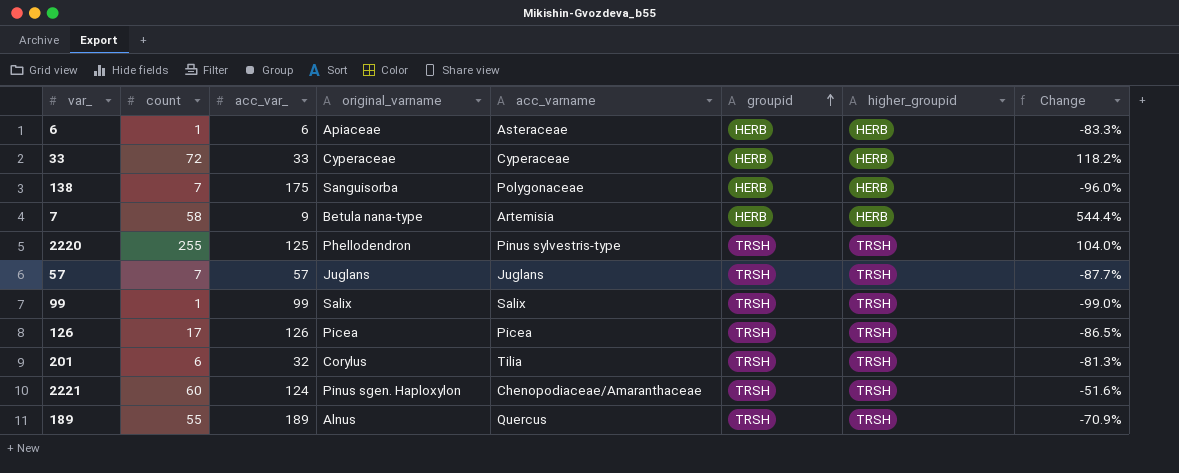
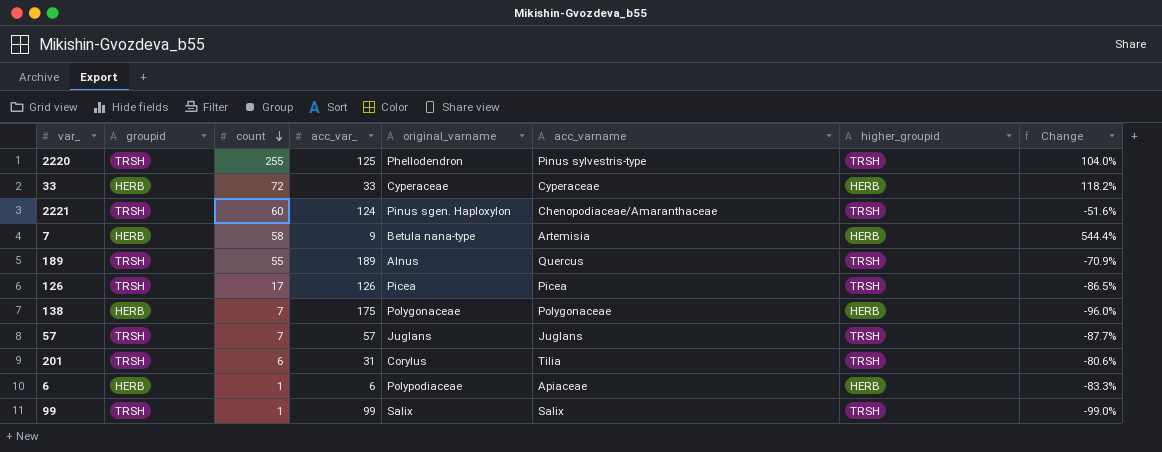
row order: groupid ascending -> count descending
column groupid | position: 6 -> 2
138 | original_varname: Sanguisorba -> Polygonaceae
201 | acc_var_: 32 -> 31
201 | Change: -81.3% -> -80.6%
6 | original_varname: Apiaceae -> Polypodiaceae
6 | acc_varname: Asteraceae -> Apiaceae

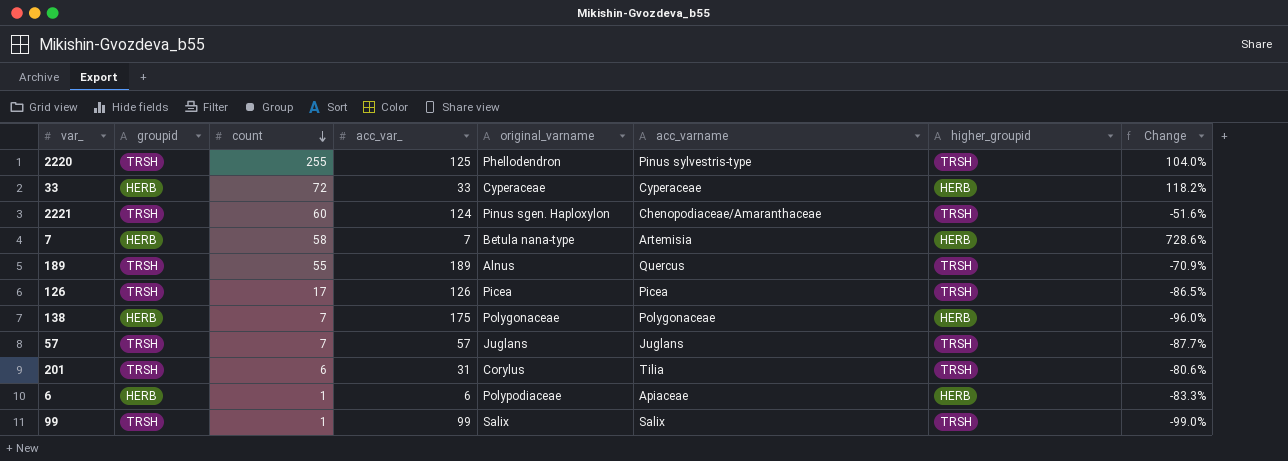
7 | acc_var_: 9 -> 7
7 | Change: 544.4% -> 728.6%

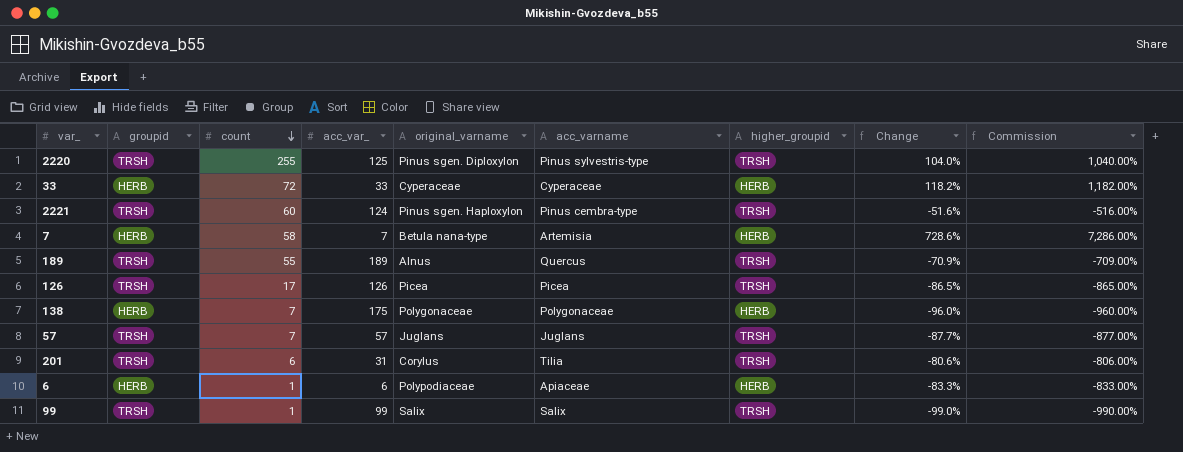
column Commission | formula: none -> [Change] * 10
2220 | original_varname: Phellodendron -> Pinus sgen. Diploxylon
2221 | acc_varname: Chenopodiaceae/Amaranthaceae -> Pinus cembra-type

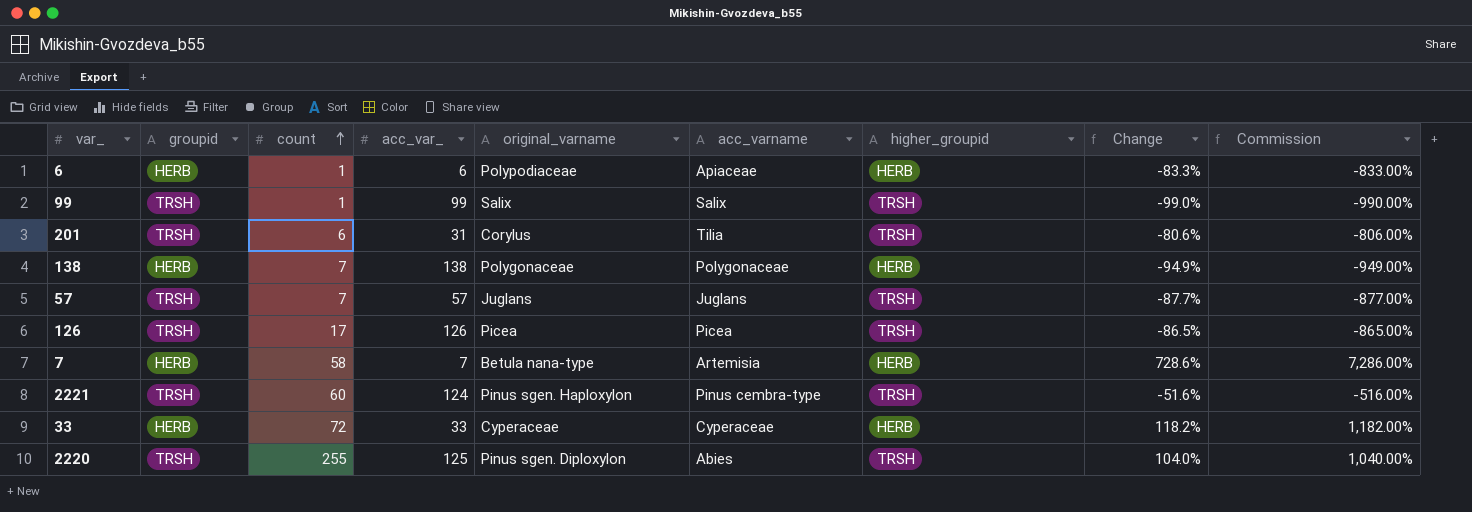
row order: count descending -> count ascending
row 189: TRSH | 55 | 189 | Alnus | Quercus | TRSH | -70.9% | -709.00% -> none
138 | acc_var_: 175 -> 138
138 | Change: -96.0% -> -94.9%
138 | Commission: -960.00% -> -949.00%
2220 | acc_varname: Pinus sylvestris-type -> Abies

